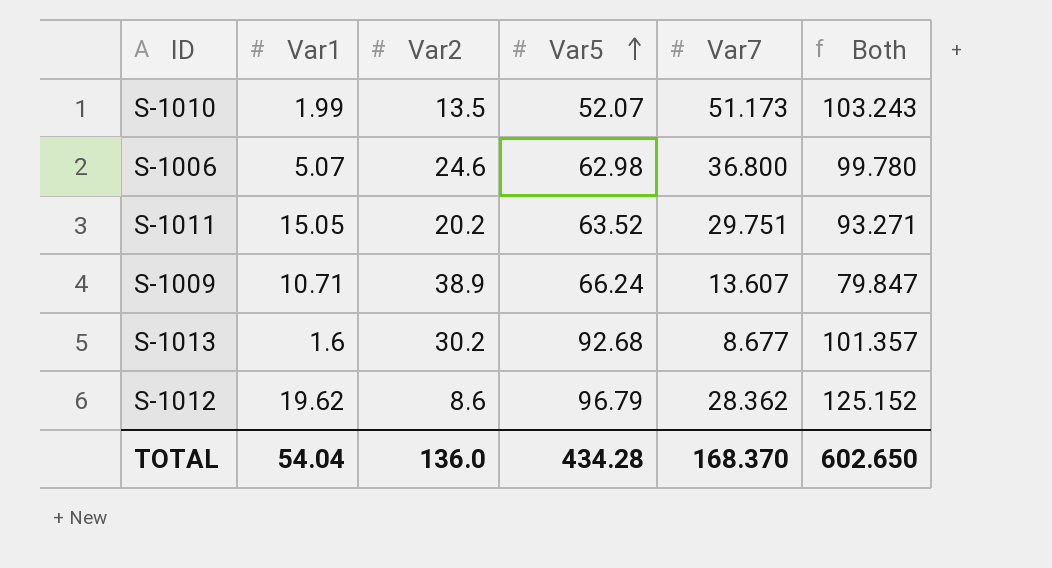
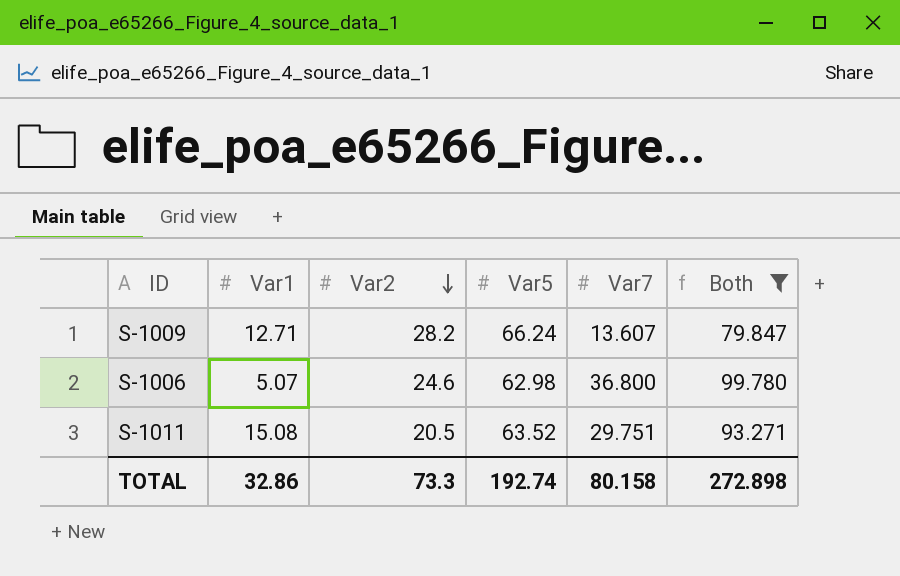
filter: none -> Both <= 99.780
row order: Var5 ascending -> Var2 descending
S-1009 | Var1: 10.71 -> 12.71
S-1009 | Var2: 38.9 -> 28.2
S-1011 | Var1: 15.05 -> 15.08
S-1011 | Var2: 20.2 -> 20.5
TOTAL | Var1: 54.04 -> 32.86
TOTAL | Var2: 136.0 -> 73.3
TOTAL | Var5: 434.28 -> 192.74
TOTAL | Var7: 168.370 -> 80.158
TOTAL | Both: 602.650 -> 272.898

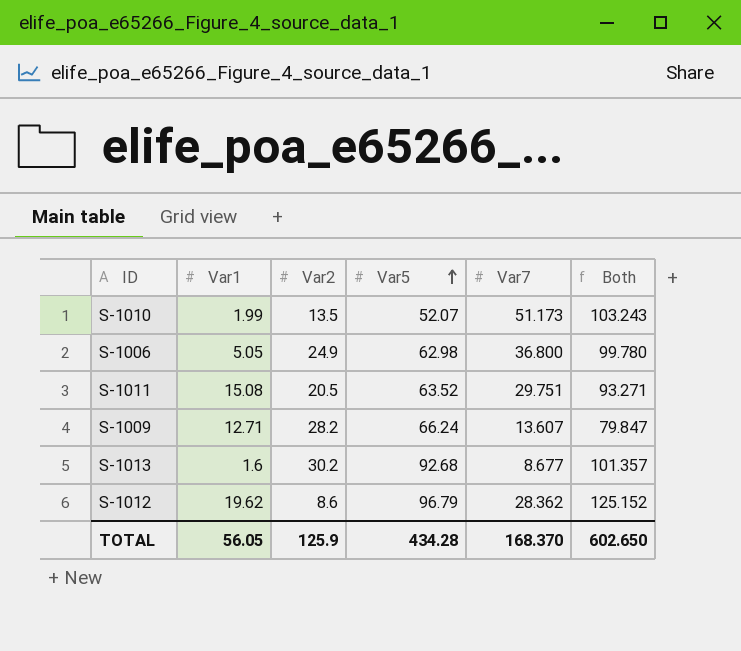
filter: Both <= 99.780 -> none
row order: Var2 descending -> Var5 ascending
S-1006 | Var1: 5.07 -> 5.05
S-1006 | Var2: 24.6 -> 24.9
TOTAL | Var1: 32.86 -> 56.05
TOTAL | Var2: 73.3 -> 125.9
TOTAL | Var5: 192.74 -> 434.28
TOTAL | Var7: 80.158 -> 168.370
TOTAL | Both: 272.898 -> 602.650

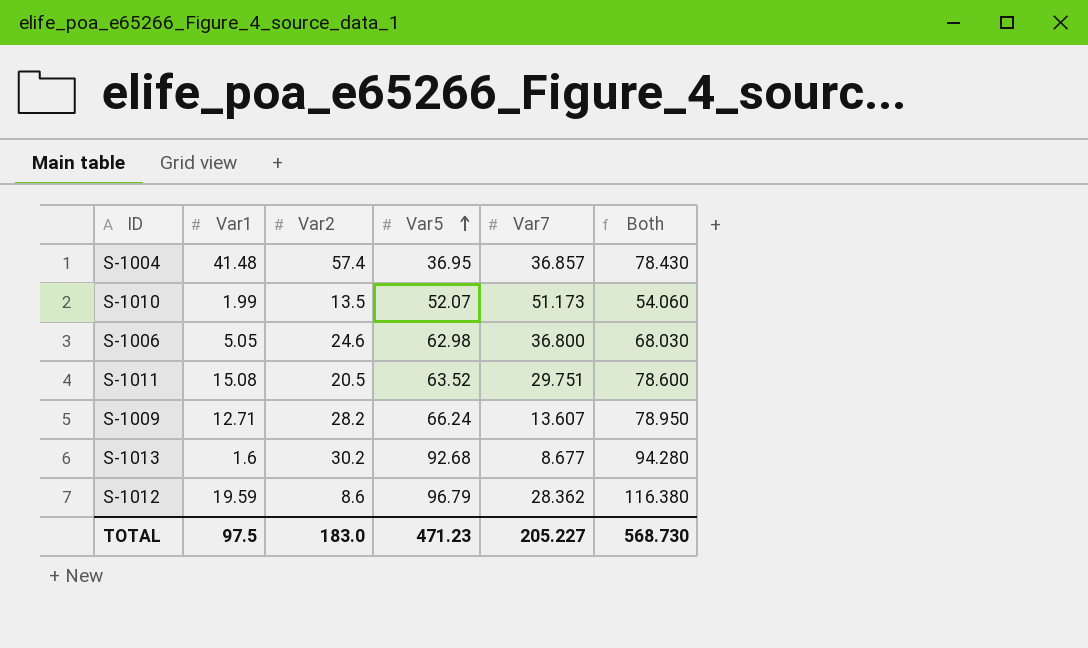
column Both | formula: [Var5] + [Var7] -> [Var1] + [Var5]
row S-1004: none -> 41.48 | 57.4 | 36.95 | 36.857 | 78.430
S-1006 | Var2: 24.9 -> 24.6
S-1012 | Var1: 19.62 -> 19.59
TOTAL | Var1: 56.05 -> 97.5
TOTAL | Var2: 125.9 -> 183.0
TOTAL | Var5: 434.28 -> 471.23
TOTAL | Var7: 168.370 -> 205.227
TOTAL | Both: 602.650 -> 568.730

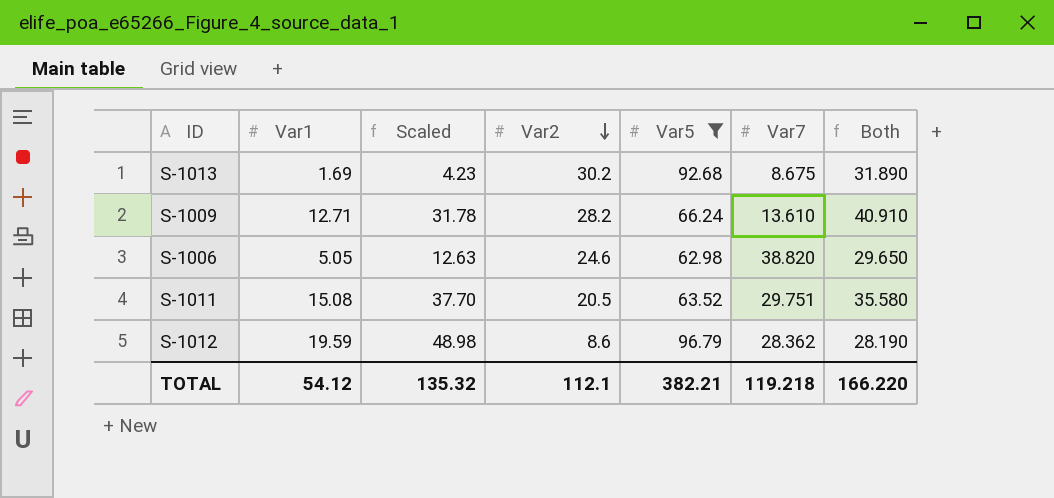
filter: none -> Var5 >= 62.98
row order: Var5 ascending -> Var2 descending
column Scaled | formula: none -> [Var1] * 2.5
column Both | formula: [Var1] + [Var5] -> [Var1] + [Var2]
S-1013 | Var1: 1.6 -> 1.69
S-1013 | Var7: 8.677 -> 8.675
S-1009 | Var7: 13.607 -> 13.610
S-1006 | Var7: 36.800 -> 38.820
TOTAL | Var1: 97.5 -> 54.12
TOTAL | Var2: 183.0 -> 112.1
TOTAL | Var5: 471.23 -> 382.21
TOTAL | Var7: 205.227 -> 119.218
TOTAL | Both: 568.730 -> 166.220

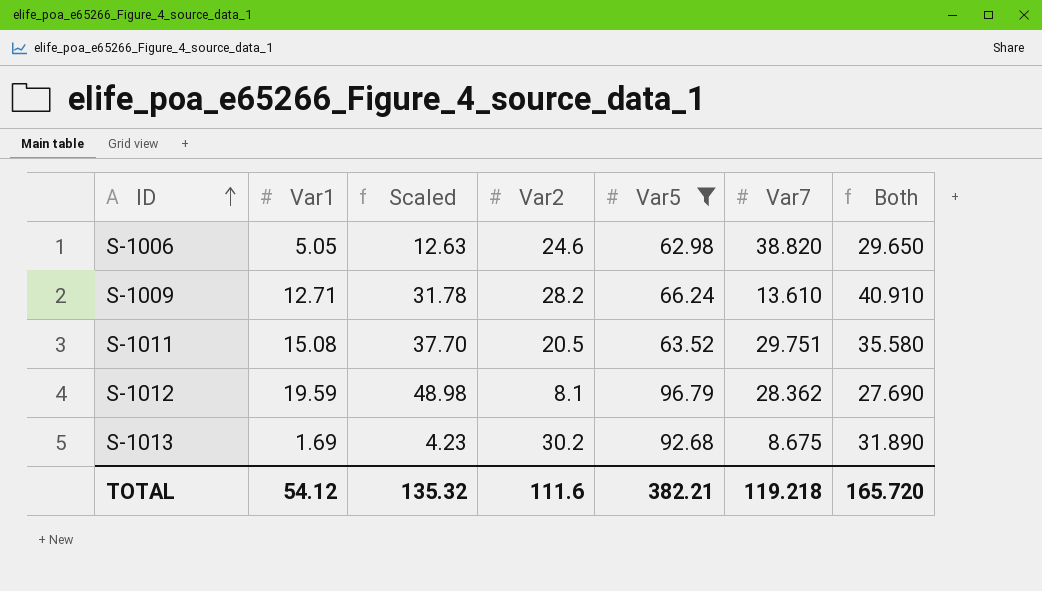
row order: Var2 descending -> ID ascending
S-1012 | Var2: 8.6 -> 8.1
S-1012 | Both: 28.190 -> 27.690
TOTAL | Var2: 112.1 -> 111.6
TOTAL | Both: 166.220 -> 165.720

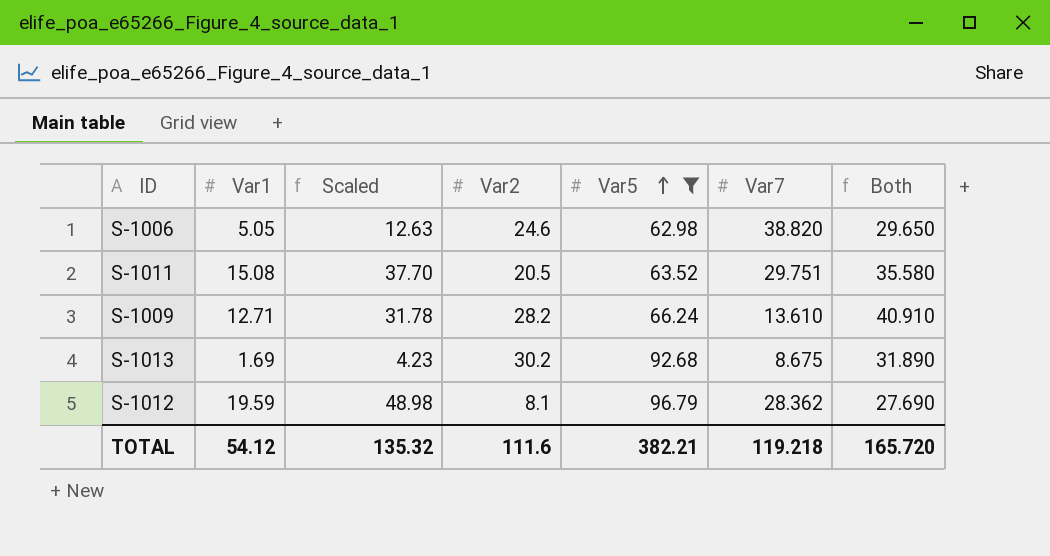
row order: ID ascending -> Var5 ascending

